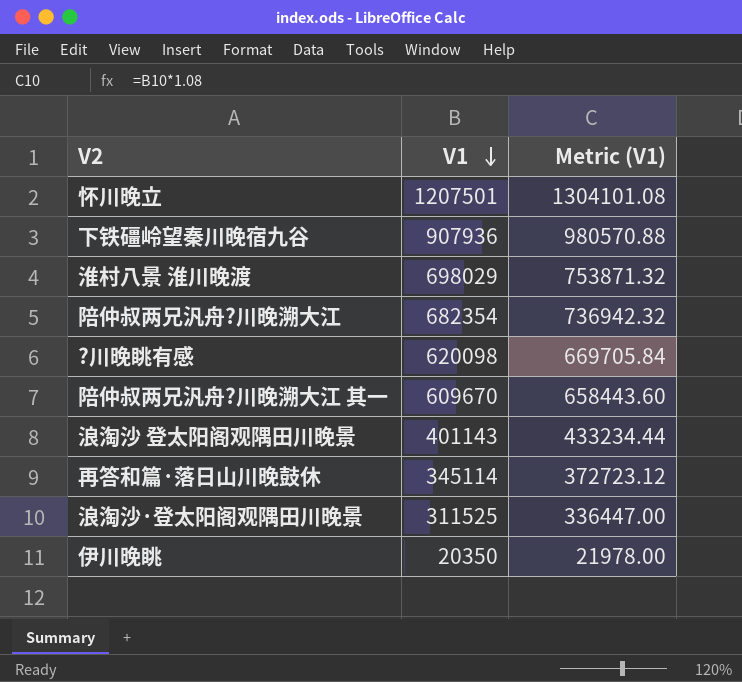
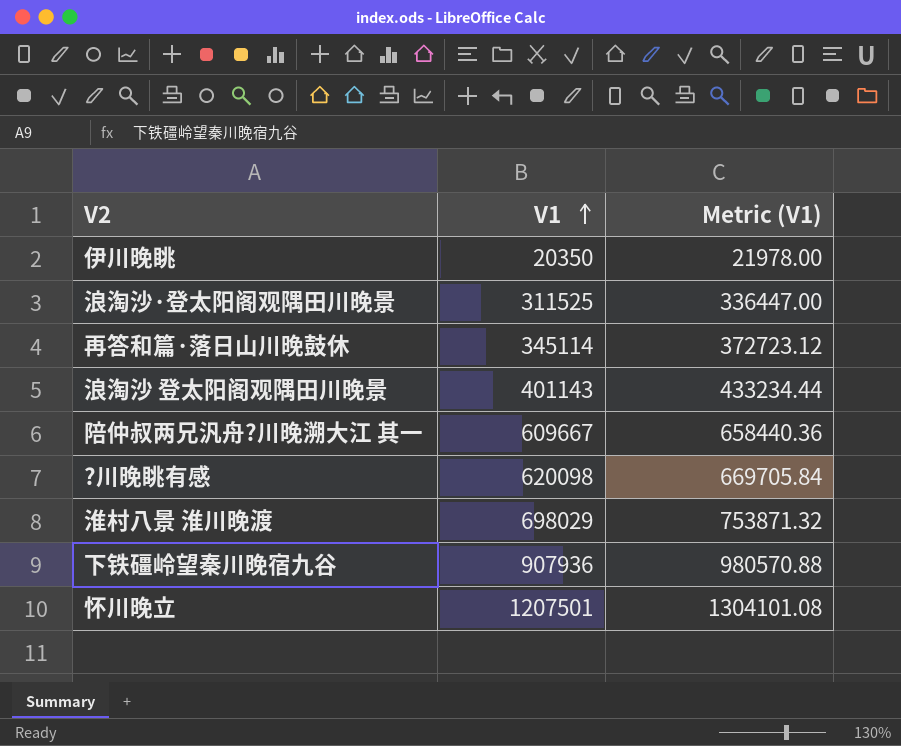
row order: V1 descending -> V1 ascending
row 陪仲叔两兄汎舟?川晚溯大江: 682354 | 736942.32 -> none
陪仲叔两兄汎舟?川晚溯大江 其一 | V1: 609670 -> 609667
陪仲叔两兄汎舟?川晚溯大江 其一 | Metric (V1): 658443.60 -> 658440.36

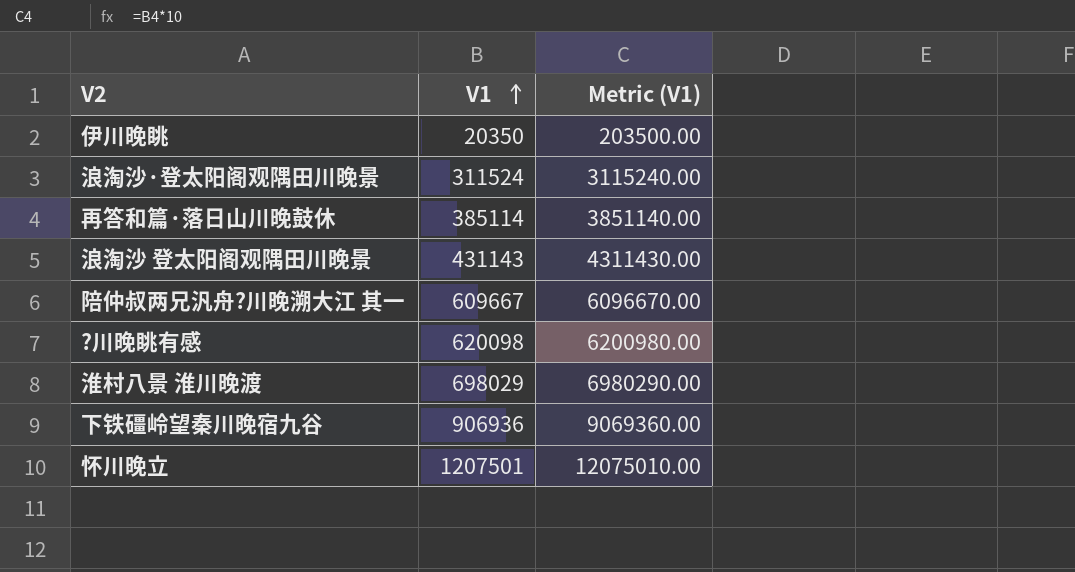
column Metric (V1) | formula: [V1] * 1.08 -> [V1] * 10
浪淘沙·登太阳阁观隅田川晚景 | V1: 311525 -> 311524
再答和篇·落日山川晚鼓休 | V1: 345114 -> 385114
浪淘沙 登太阳阁观隅田川晚景 | V1: 401143 -> 431143
下铁礓岭望秦川晚宿九谷 | V1: 907936 -> 906936

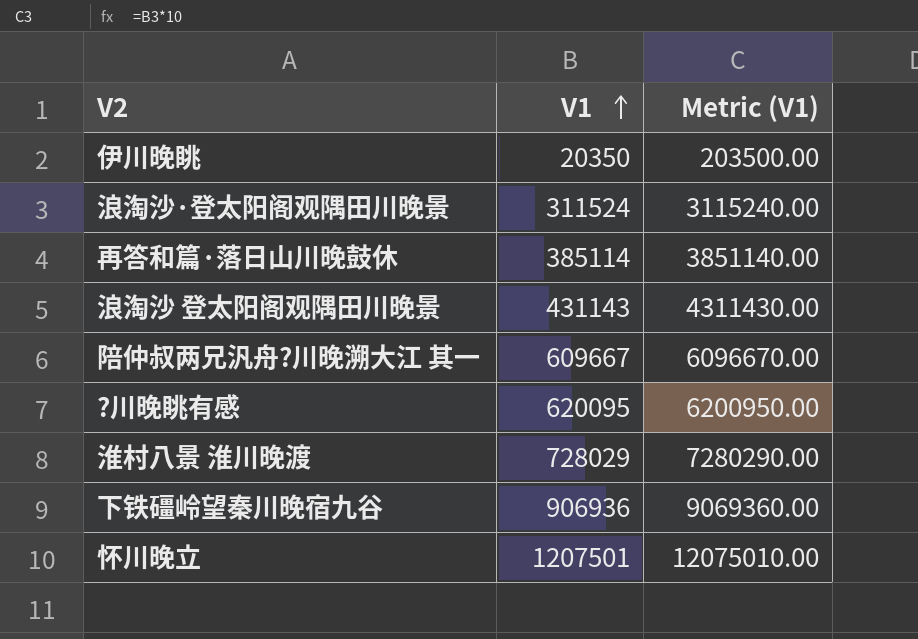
?川晚眺有感 | V1: 620098 -> 620095
?川晚眺有感 | Metric (V1): 6200980.00 -> 6200950.00
淮村八景 淮川晚渡 | V1: 698029 -> 728029
淮村八景 淮川晚渡 | Metric (V1): 6980290.00 -> 7280290.00

